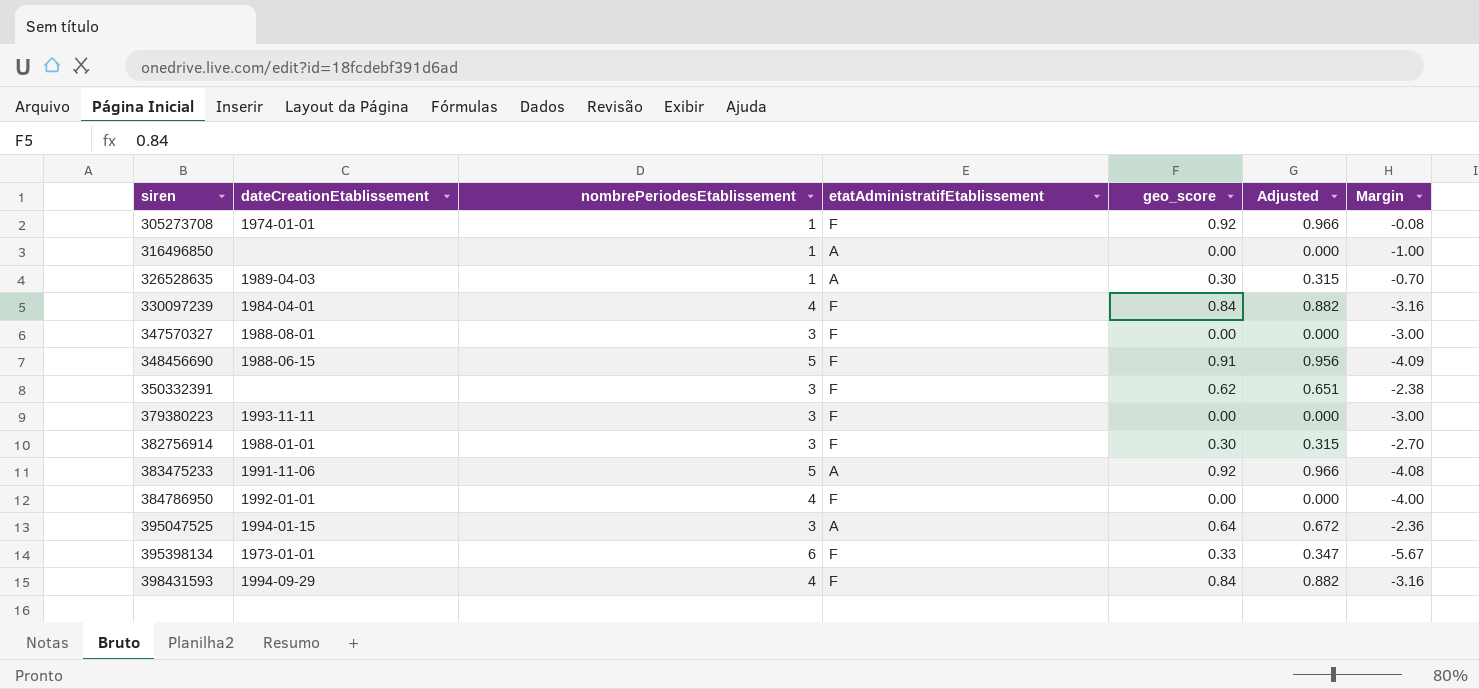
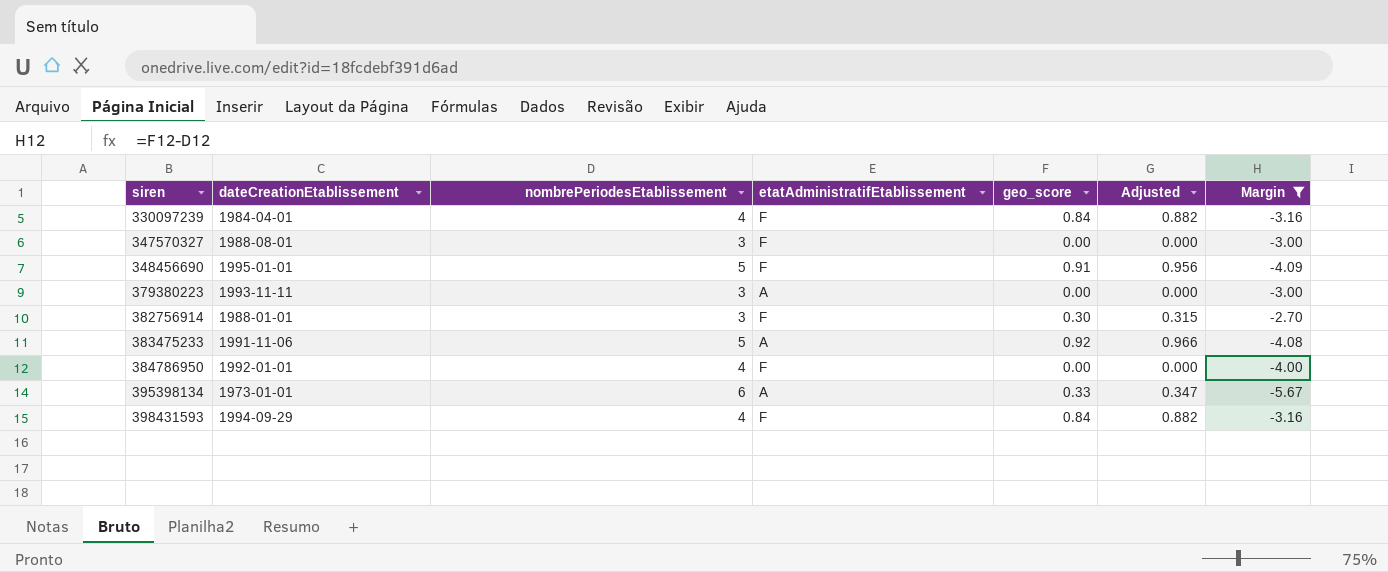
filter: none -> Margin <= -2.70
348456690 | dateCreationEtablissement: 1988-06-15 -> 1995-01-01
379380223 | etatAdministratifEtablissement: F -> A
395398134 | etatAdministratifEtablissement: F -> A

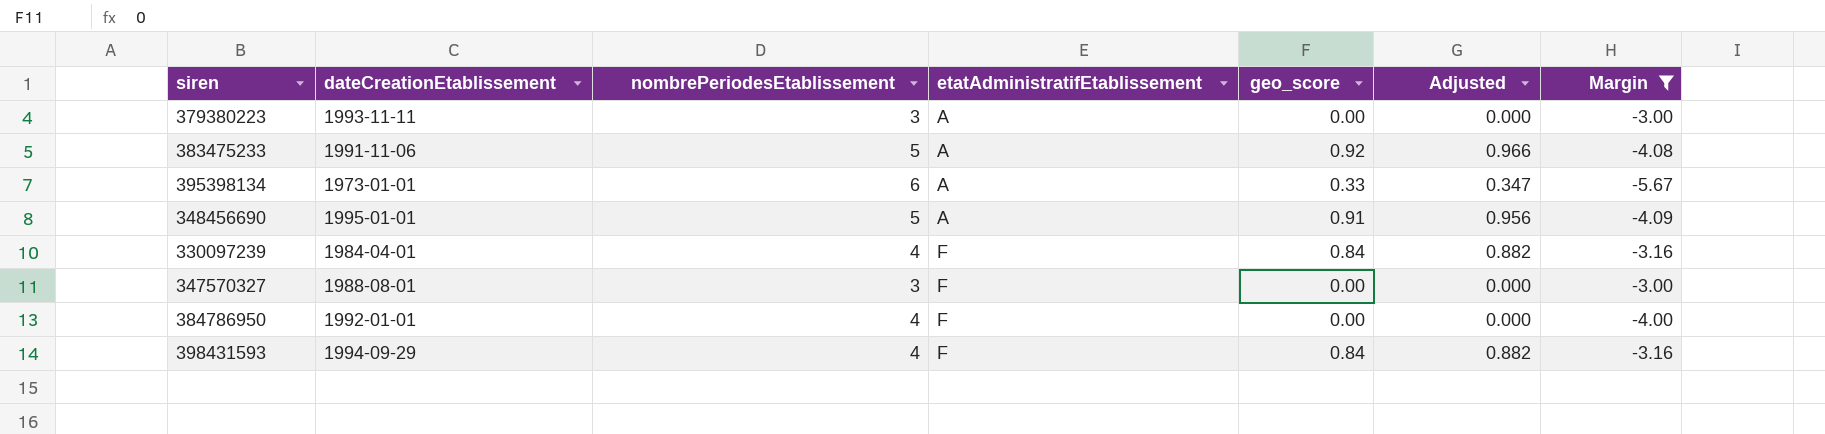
row order: siren ascending -> etatAdministratifEtablissement ascending
row 382756914: 1988-01-01 | 3 | F | 0.30 | 0.315 | -2.70 -> none
348456690 | etatAdministratifEtablissement: F -> A

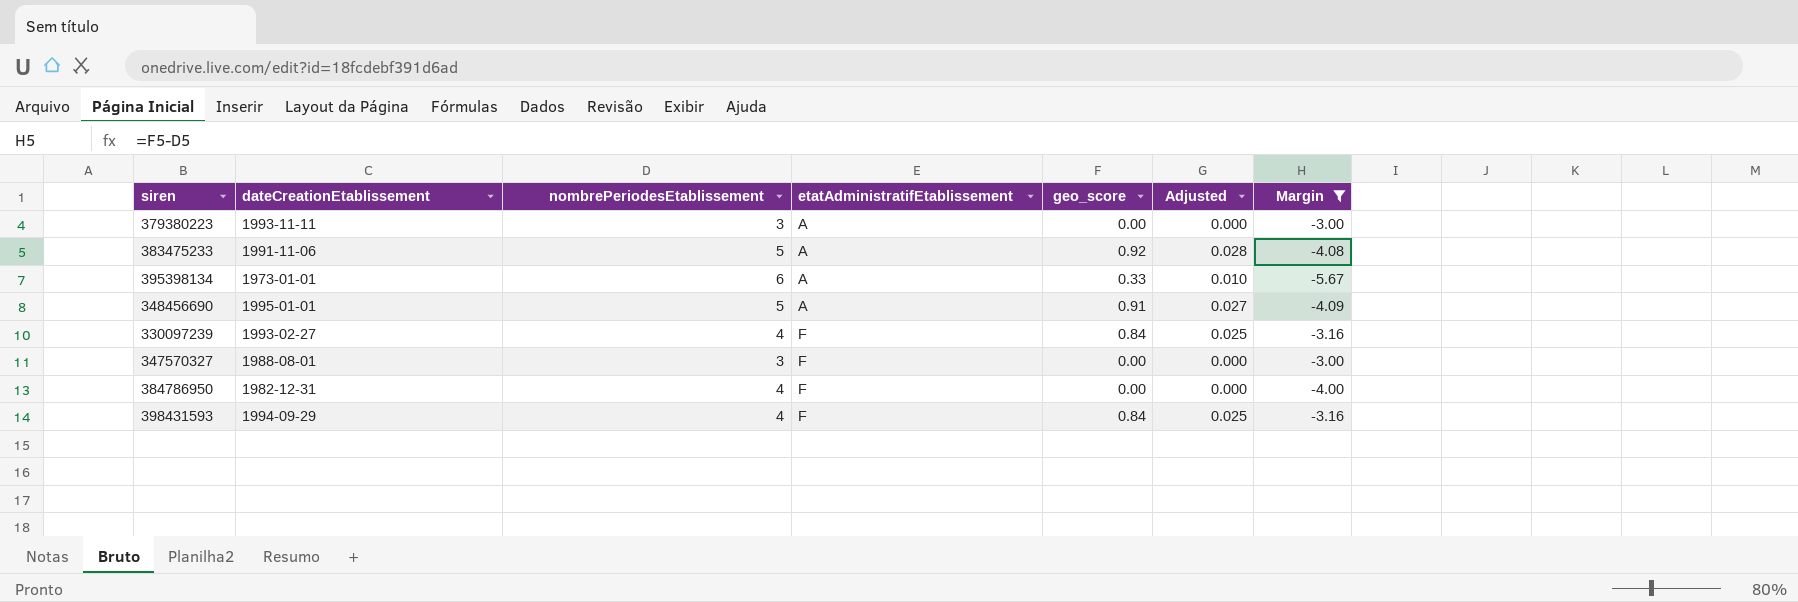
column Adjusted | formula: [geo_score] * 1.05 -> [geo_score] * 0.03
330097239 | dateCreationEtablissement: 1984-04-01 -> 1993-02-27
384786950 | dateCreationEtablissement: 1992-01-01 -> 1982-12-31

